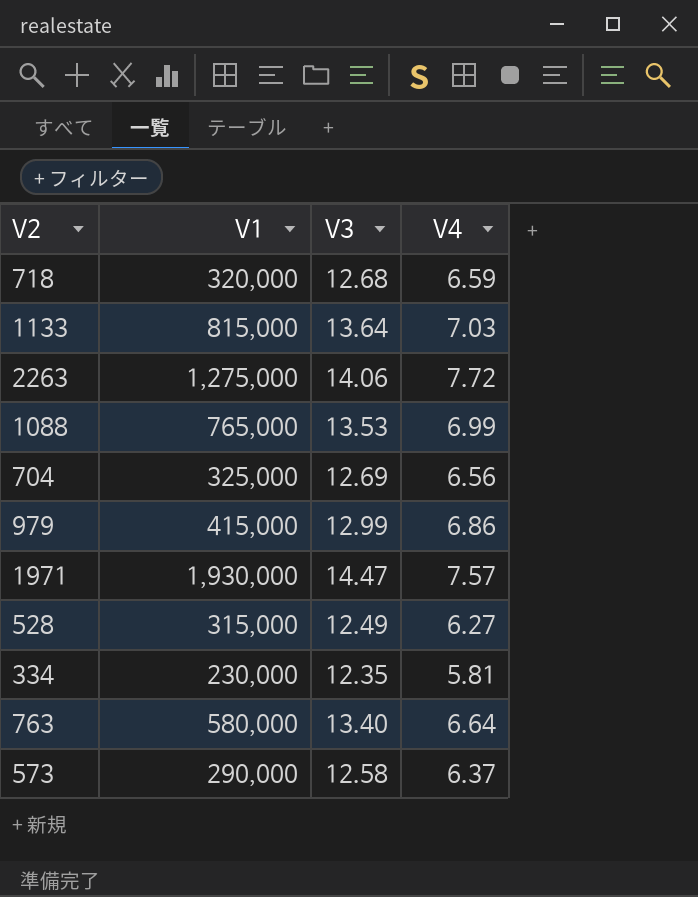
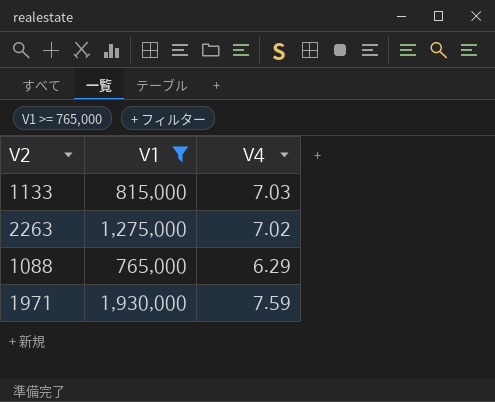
filter: none -> V1 >= 765,000
column V3 | position: 3 -> none
2263 | V4: 7.72 -> 7.02
1088 | V4: 6.99 -> 6.29
1971 | V4: 7.57 -> 7.59

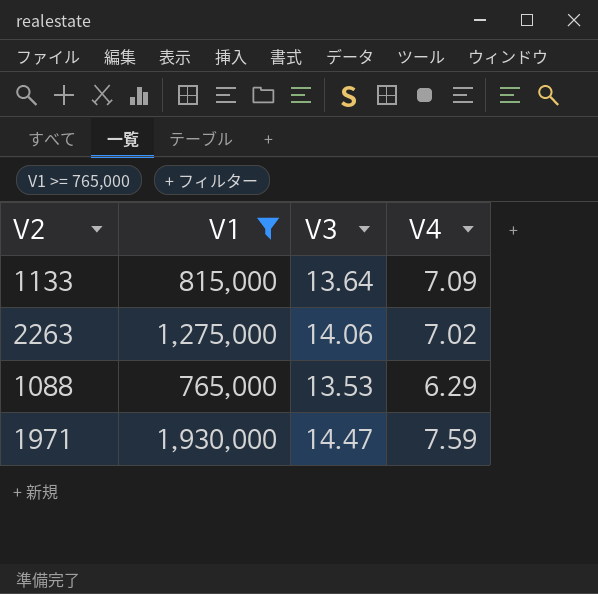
column V3 | position: none -> 3
1133 | V4: 7.03 -> 7.09

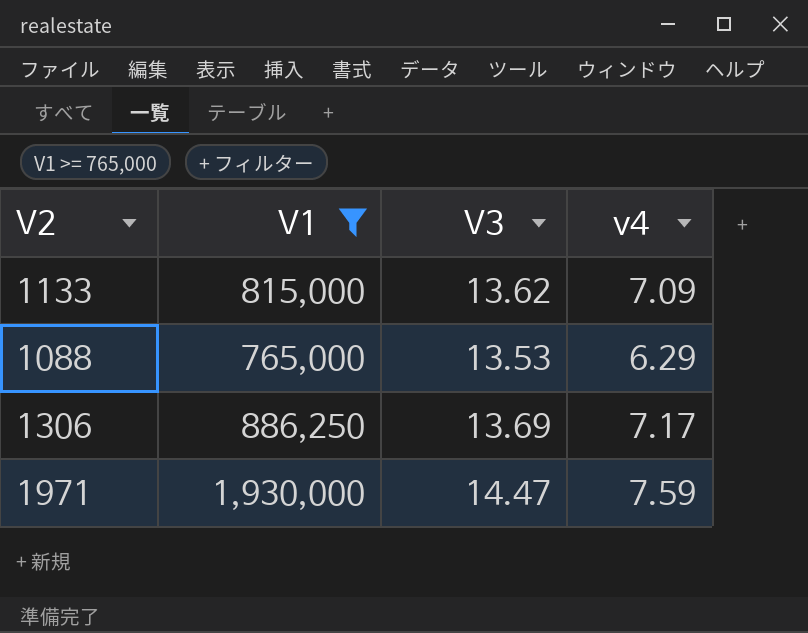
column name: V4 -> v4
row 2263: 1,275,000 | 14.06 | 7.02 -> none
1133 | V3: 13.64 -> 13.62
row 1306: none -> 886,250 | 13.69 | 7.17

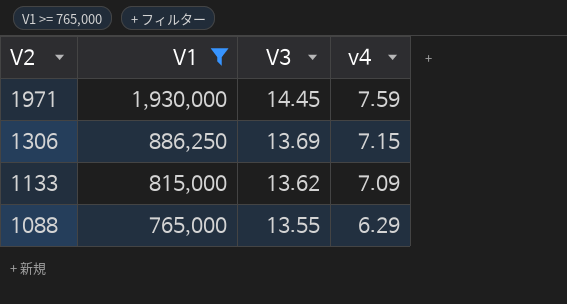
row order: none -> V2 descending
1971 | V3: 14.47 -> 14.45
1306 | v4: 7.17 -> 7.15
1088 | V3: 13.53 -> 13.55

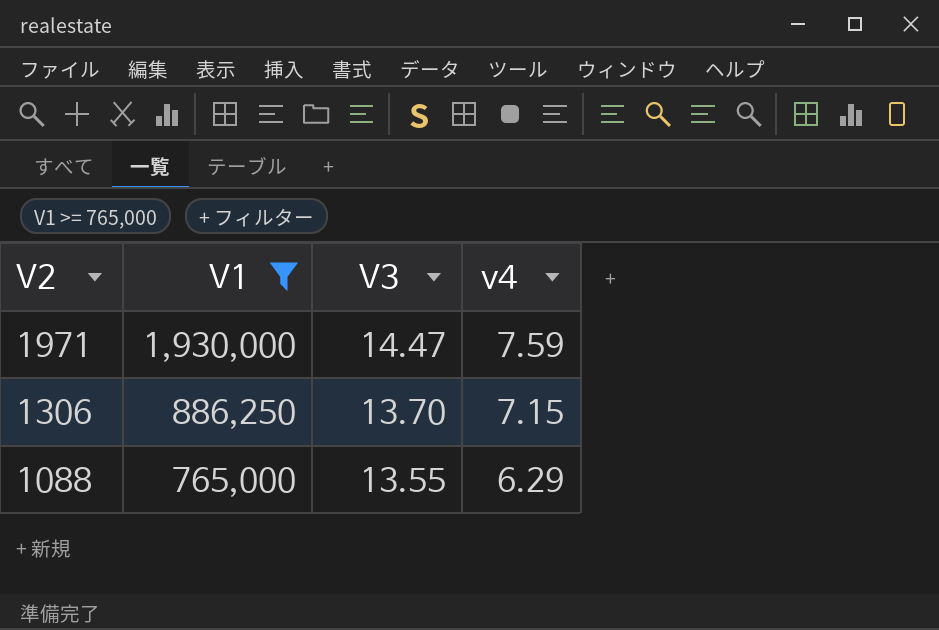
row 1133: 815,000 | 13.62 | 7.09 -> none
1971 | V3: 14.45 -> 14.47
1306 | V3: 13.69 -> 13.70

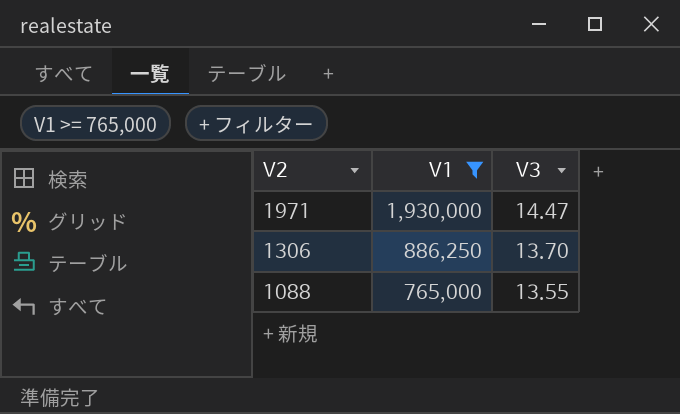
column v4 | position: 4 -> none

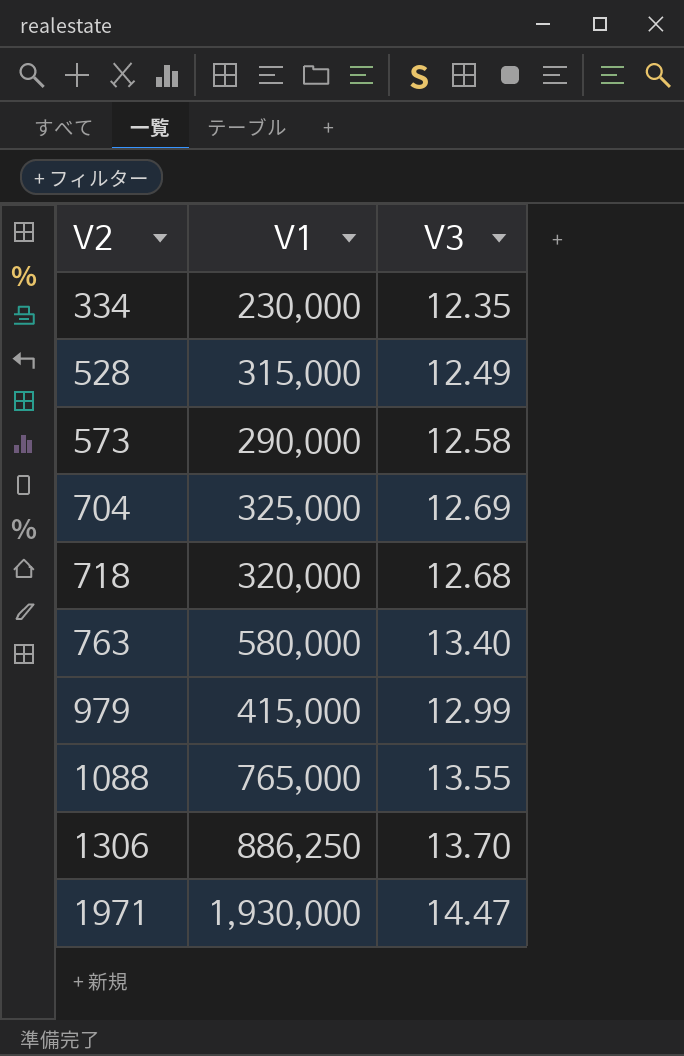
filter: V1 >= 765,000 -> none
row order: V2 descending -> V2 ascending

